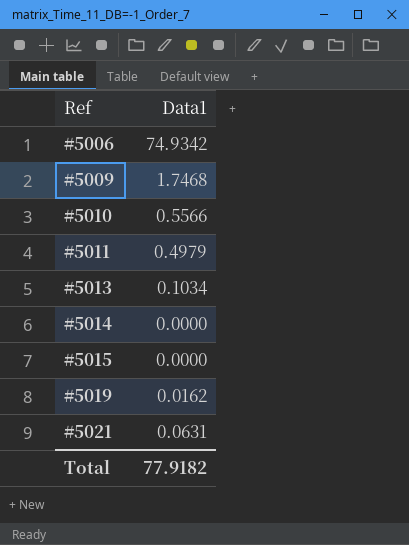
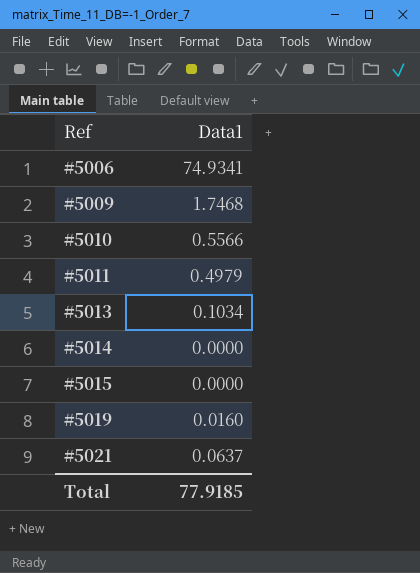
#5006 | Data1: 74.9342 -> 74.9341
#5019 | Data1: 0.0162 -> 0.0160
#5021 | Data1: 0.0631 -> 0.0637
Total | Data1: 77.9182 -> 77.9185

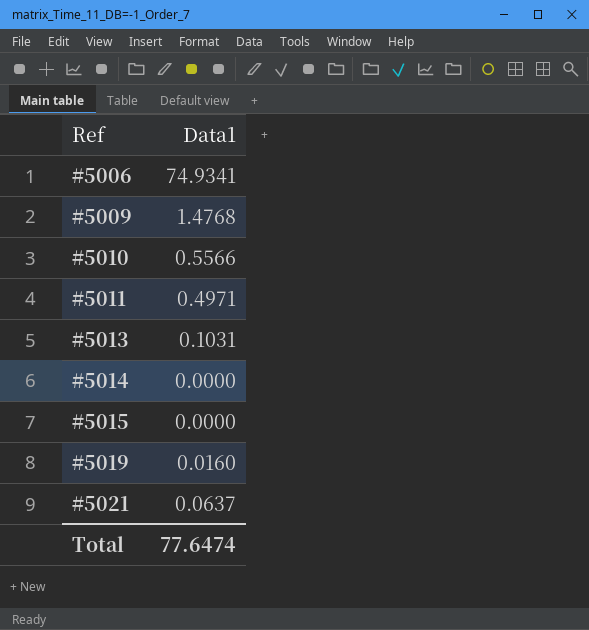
#5009 | Data1: 1.7468 -> 1.4768
#5011 | Data1: 0.4979 -> 0.4971
#5013 | Data1: 0.1034 -> 0.1031
Total | Data1: 77.9185 -> 77.6474

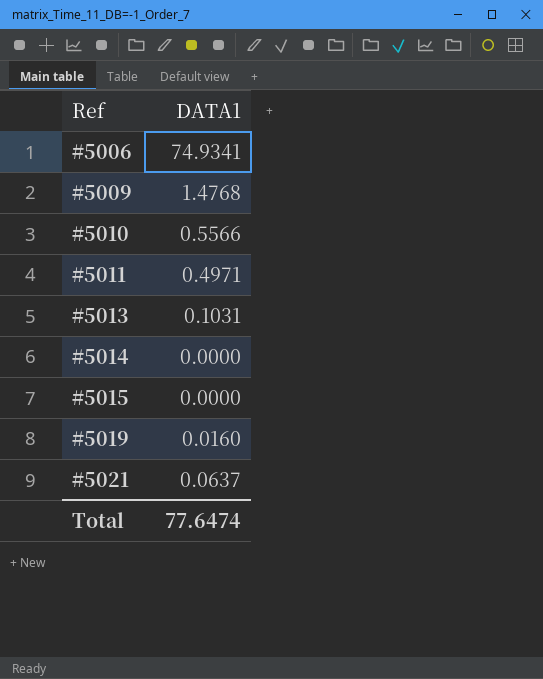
column name: Data1 -> DATA1

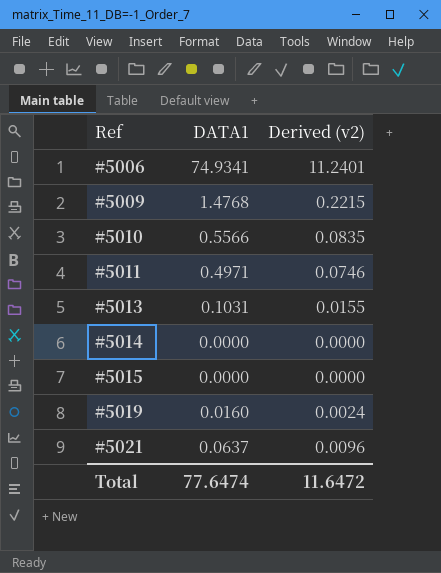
column Derived (v2) | formula: none -> [DATA1] * 0.15

